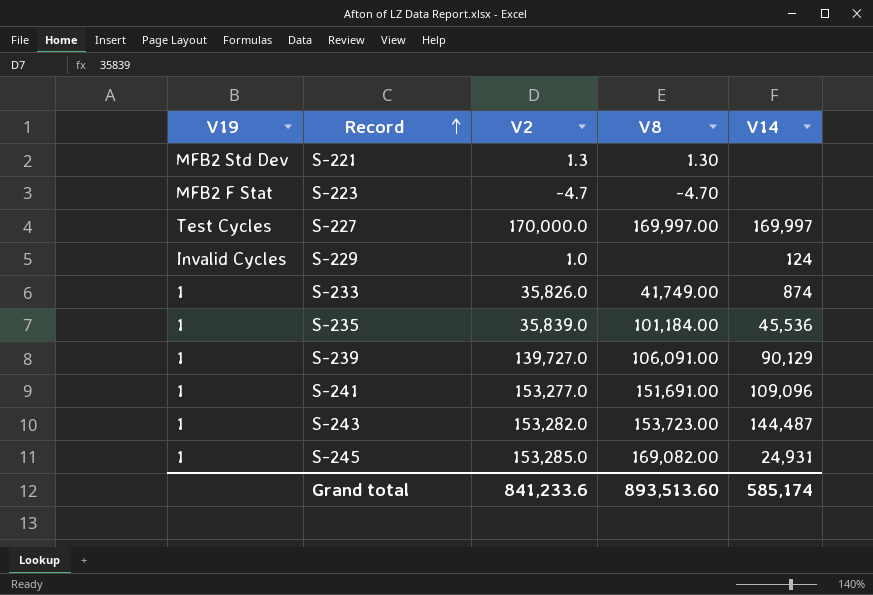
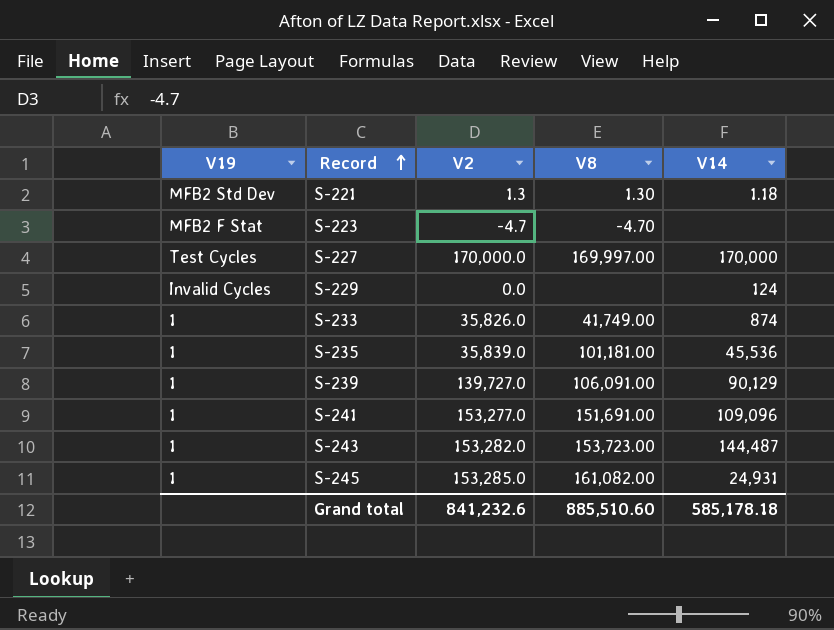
S-221 | V14: none -> 1.18
S-227 | V14: 169,997 -> 170,000
S-229 | V2: 1.0 -> 0.0
S-235 | V8: 101,184.00 -> 101,181.00
S-245 | V8: 169,082.00 -> 161,082.00
Grand total | V2: 841,233.6 -> 841,232.6
Grand total | V8: 893,513.60 -> 885,510.60
Grand total | V14: 585,174 -> 585,178.18

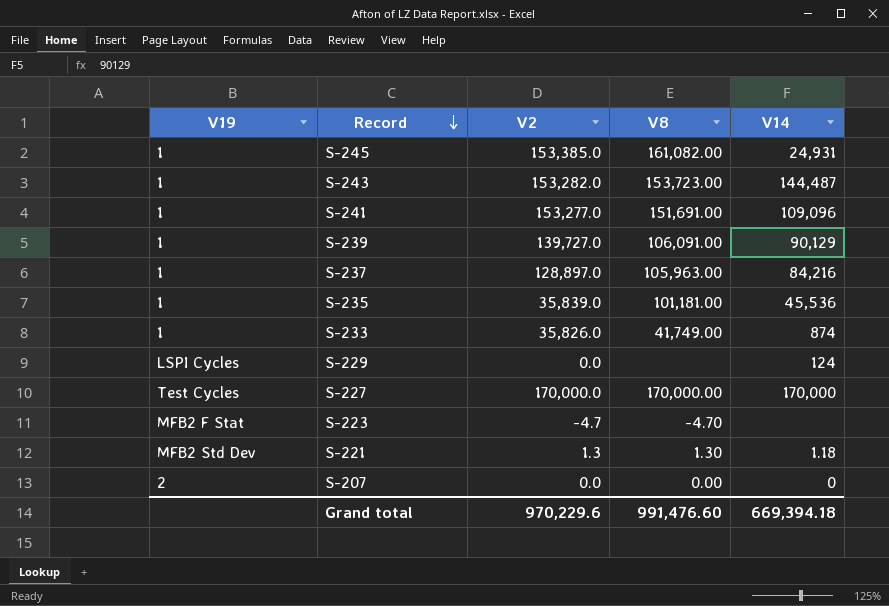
row order: Record ascending -> Record descending
S-245 | V2: 153,285.0 -> 153,385.0
row S-237: none -> 1 | 128,897.0 | 105,963.00 | 84,216
S-229 | V19: Invalid Cycles -> LSPI Cycles
S-227 | V8: 169,997.00 -> 170,000.00
row S-207: none -> 2 | 0.0 | 0.00 | 0
Grand total | V2: 841,232.6 -> 970,229.6
Grand total | V8: 885,510.60 -> 991,476.60
Grand total | V14: 585,178.18 -> 669,394.18

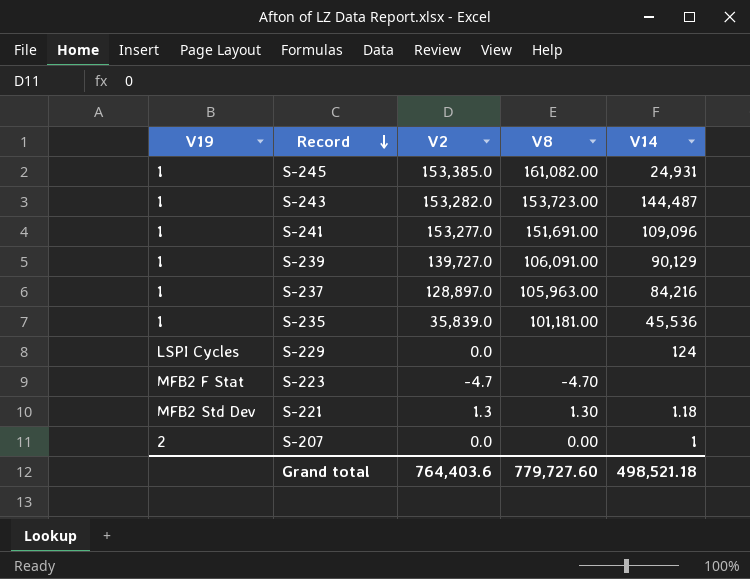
row S-233: 1 | 35,826.0 | 41,749.00 | 874 -> none
row S-227: Test Cycles | 170,000.0 | 170,000.00 | 170,000 -> none
S-207 | V14: 0 -> 1
Grand total | V2: 970,229.6 -> 764,403.6
Grand total | V8: 991,476.60 -> 779,727.60
Grand total | V14: 669,394.18 -> 498,521.18

